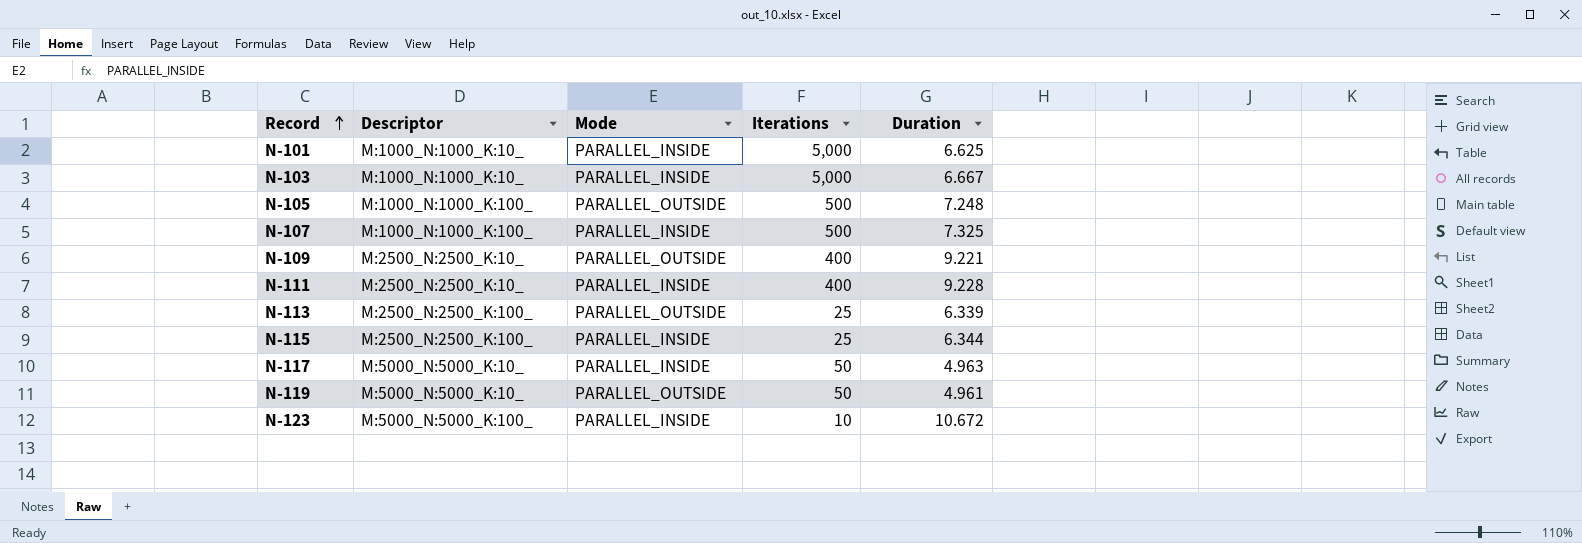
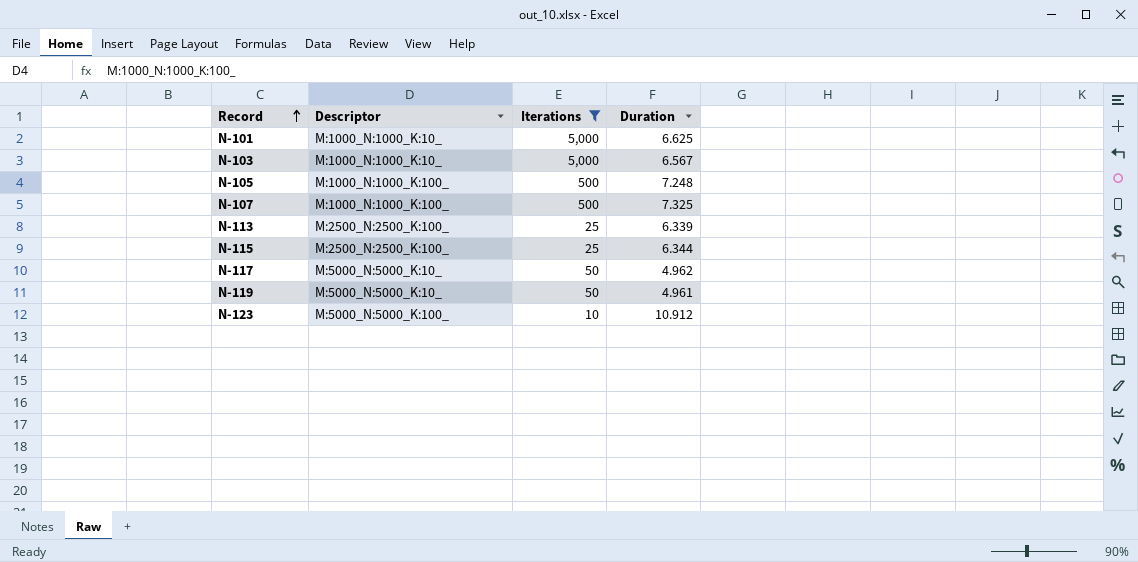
filter: none -> Iterations != 400
column Mode | position: 3 -> none
N-103 | Duration: 6.667 -> 6.567
N-117 | Duration: 4.963 -> 4.962
N-123 | Duration: 10.672 -> 10.912

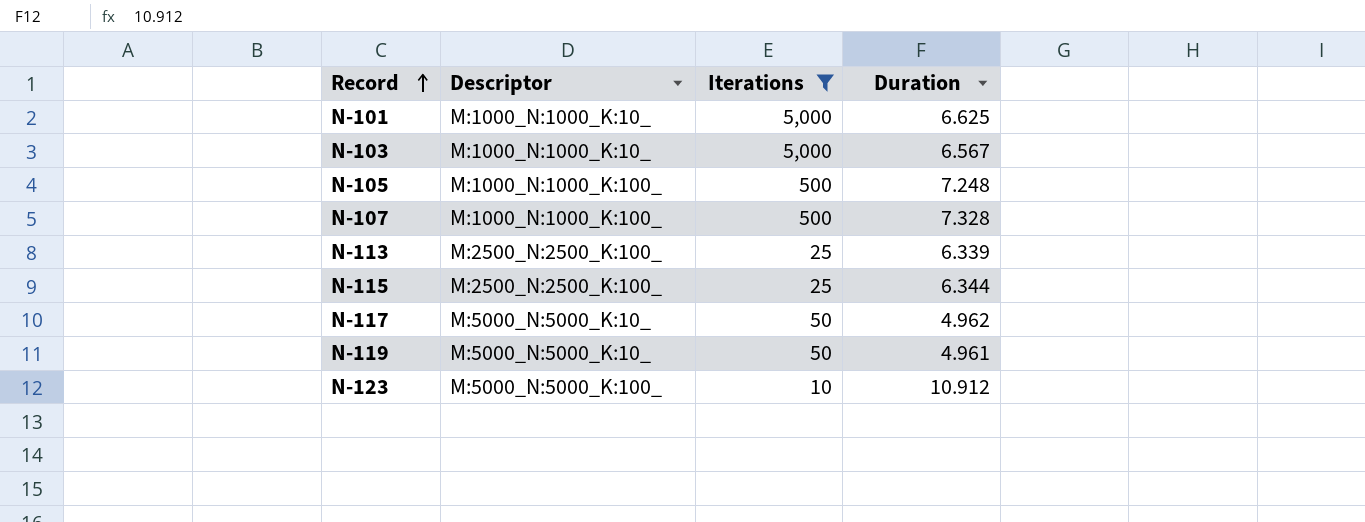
N-107 | Duration: 7.325 -> 7.328

